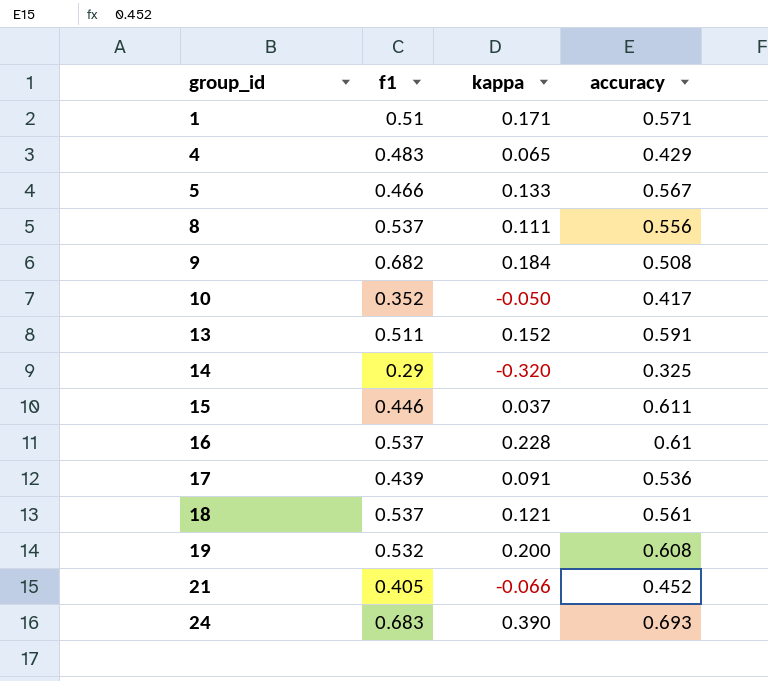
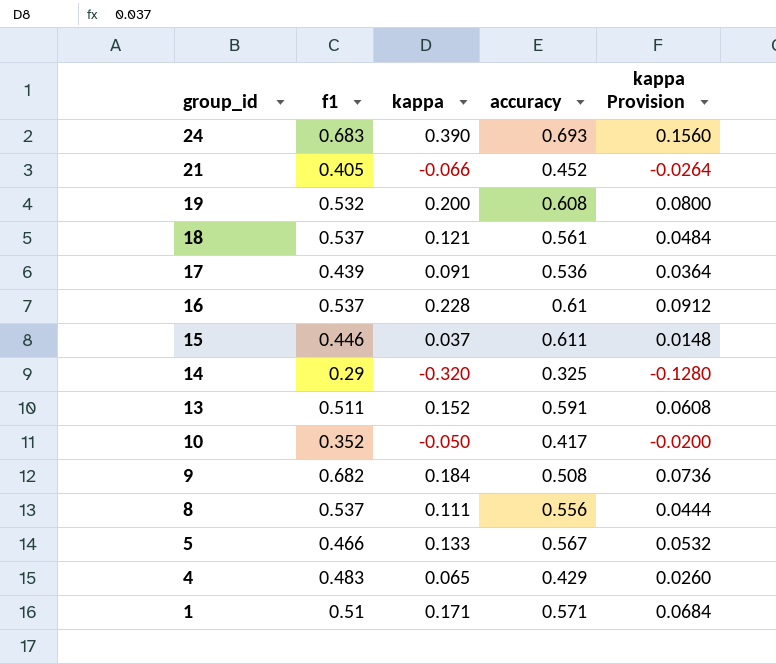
row order: group_id ascending -> group_id descending
column kappa Provision | formula: none -> [kappa] * 0.4

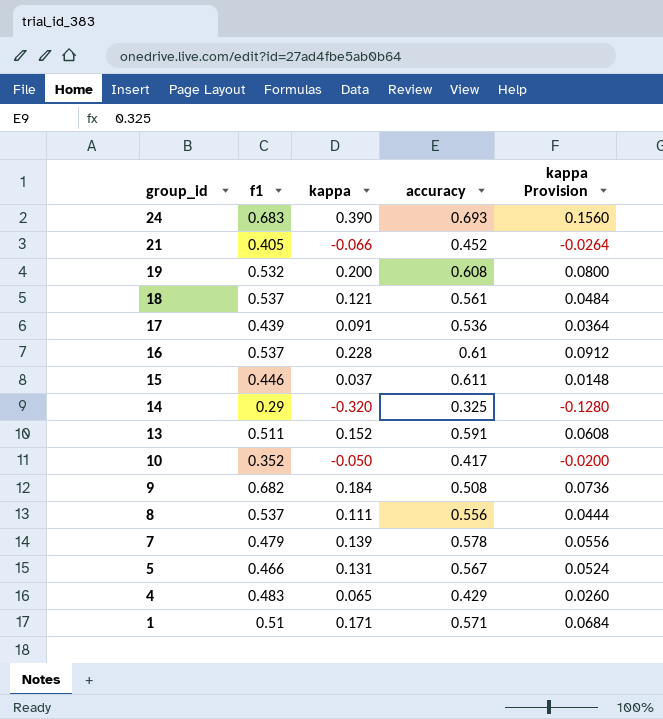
row 7: none -> 0.479 | 0.139 | 0.578 | 0.0556
5 | kappa: 0.133 -> 0.131
5 | kappa Provision: 0.0532 -> 0.0524

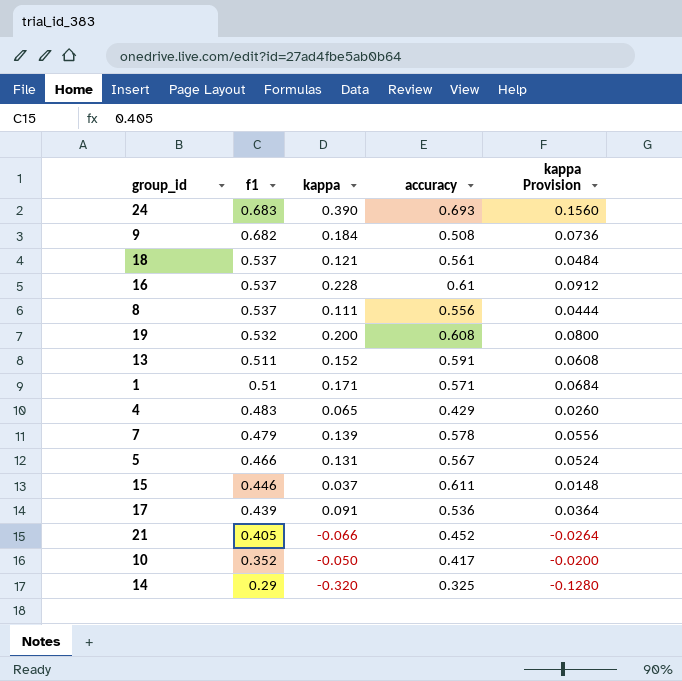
row order: group_id descending -> f1 descending

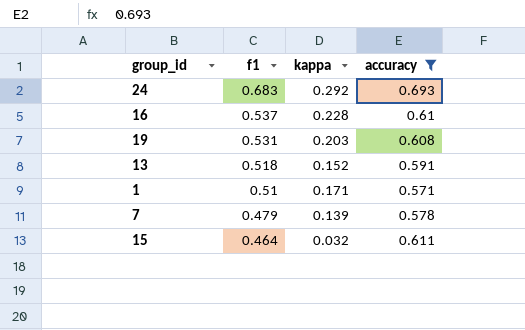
filter: none -> accuracy >= 0.571
column kappa Provision | formula: [kappa] * 0.4 -> none
24 | kappa: 0.390 -> 0.292
19 | f1: 0.532 -> 0.531
19 | kappa: 0.200 -> 0.203
13 | f1: 0.511 -> 0.518
15 | f1: 0.446 -> 0.464
15 | kappa: 0.037 -> 0.032

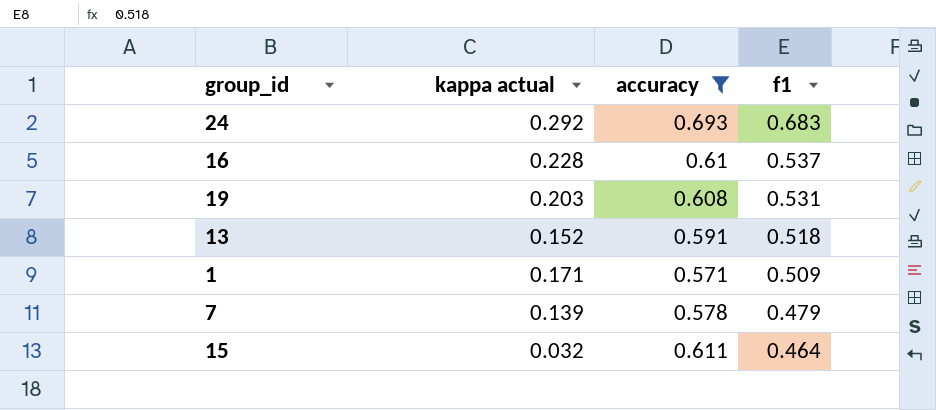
column name: kappa -> kappa actual
column f1 | position: 2 -> 4
1 | f1: 0.51 -> 0.509

